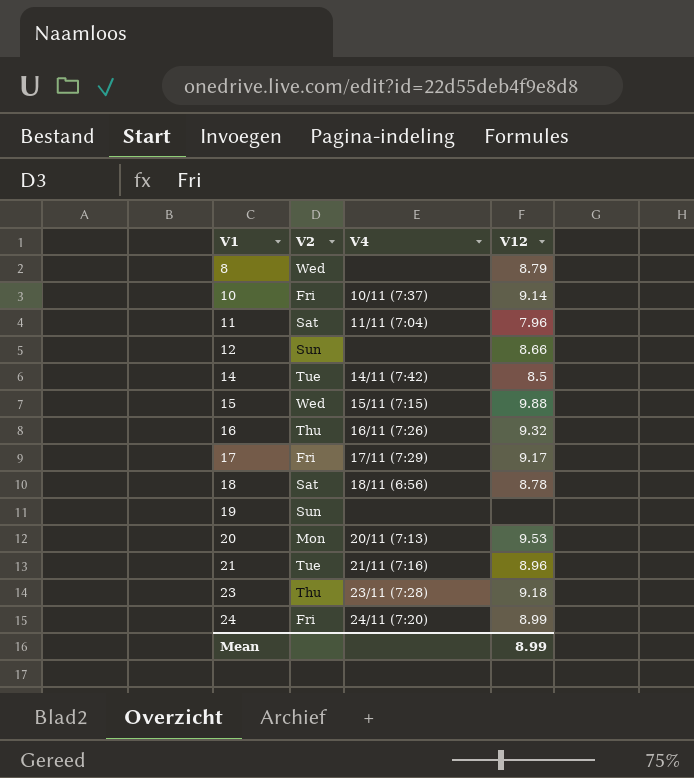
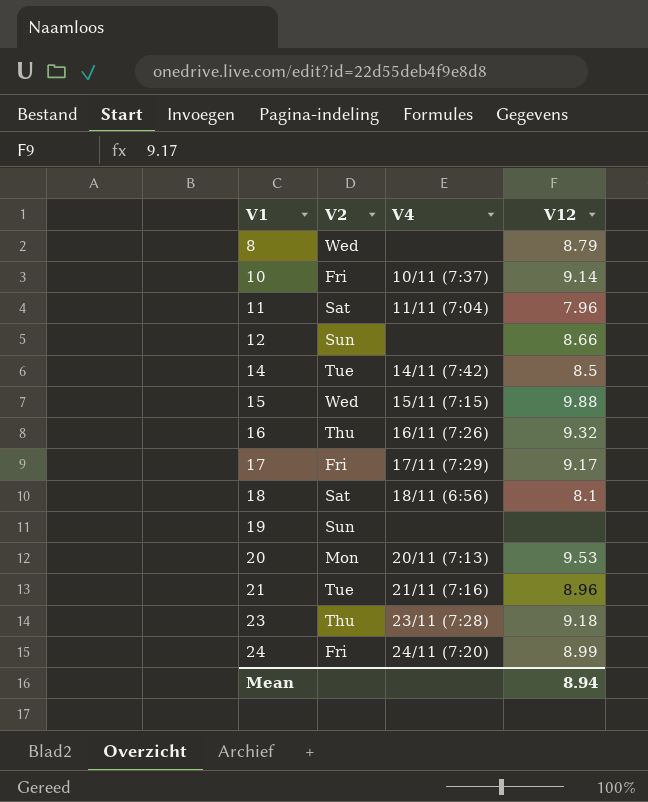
18 | V12: 8.78 -> 8.1
Mean | V12: 8.99 -> 8.94

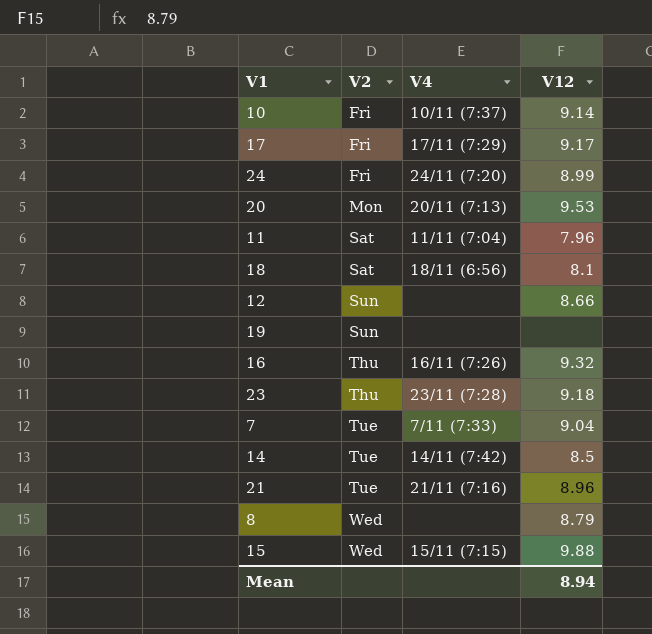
row order: V1 ascending -> V2 ascending
row 7: none -> Tue | 7/11 (7:33) | 9.04

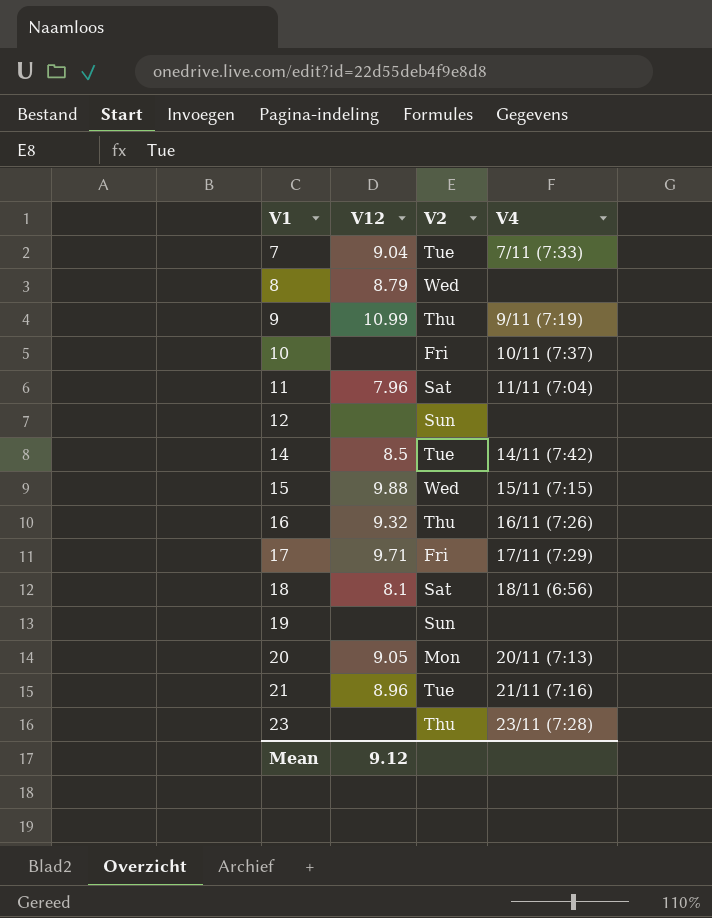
row order: V2 ascending -> V1 ascending
column V12 | position: 4 -> 2
row 24: Fri | 24/11 (7:20) | 8.99 -> none
row 9: none -> 10.99 | Thu | 9/11 (7:19)
10 | V12: 9.14 -> none
12 | V12: 8.66 -> none
17 | V12: 9.17 -> 9.71
20 | V12: 9.53 -> 9.05
23 | V12: 9.18 -> none
Mean | V12: 8.94 -> 9.12

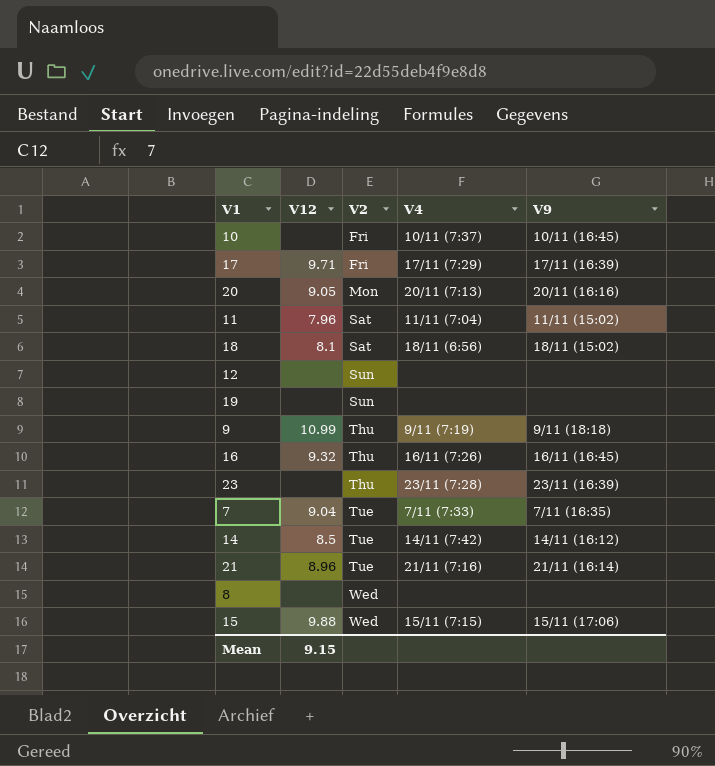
row order: V1 ascending -> V2 ascending
column V9 | position: none -> 5
8 | V12: 8.79 -> none
Mean | V12: 9.12 -> 9.15

